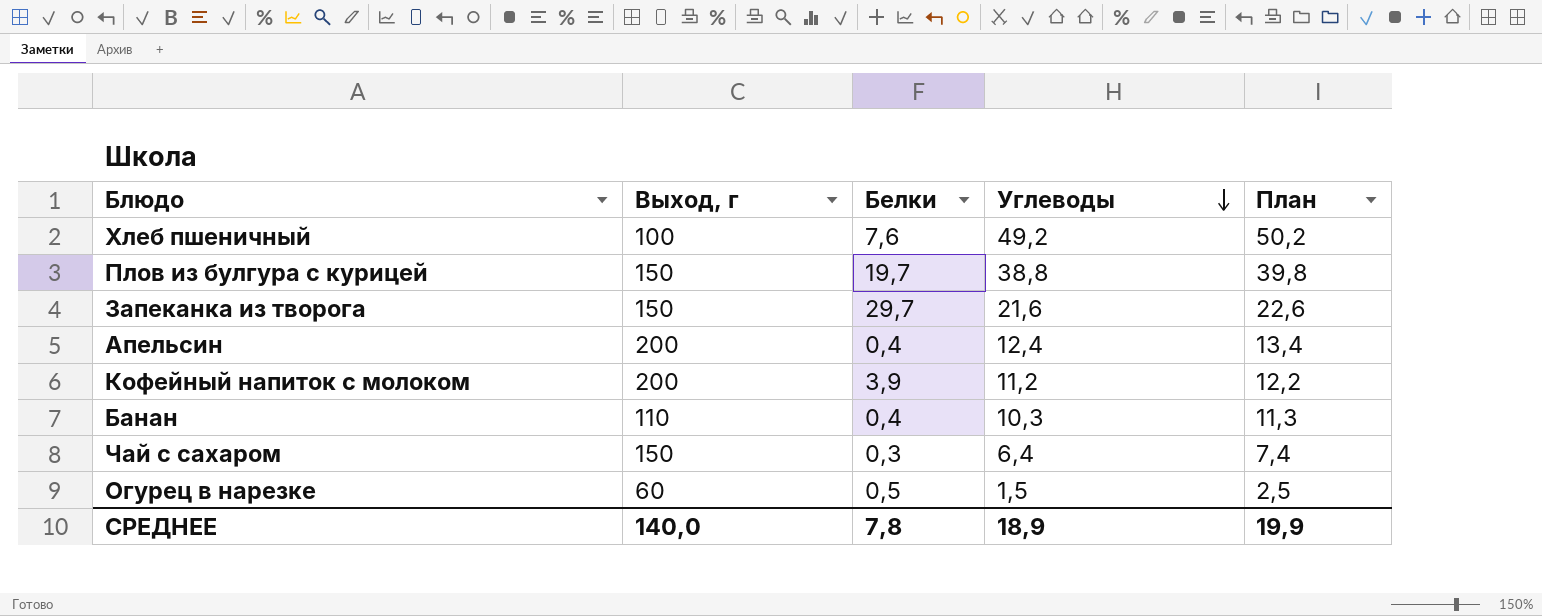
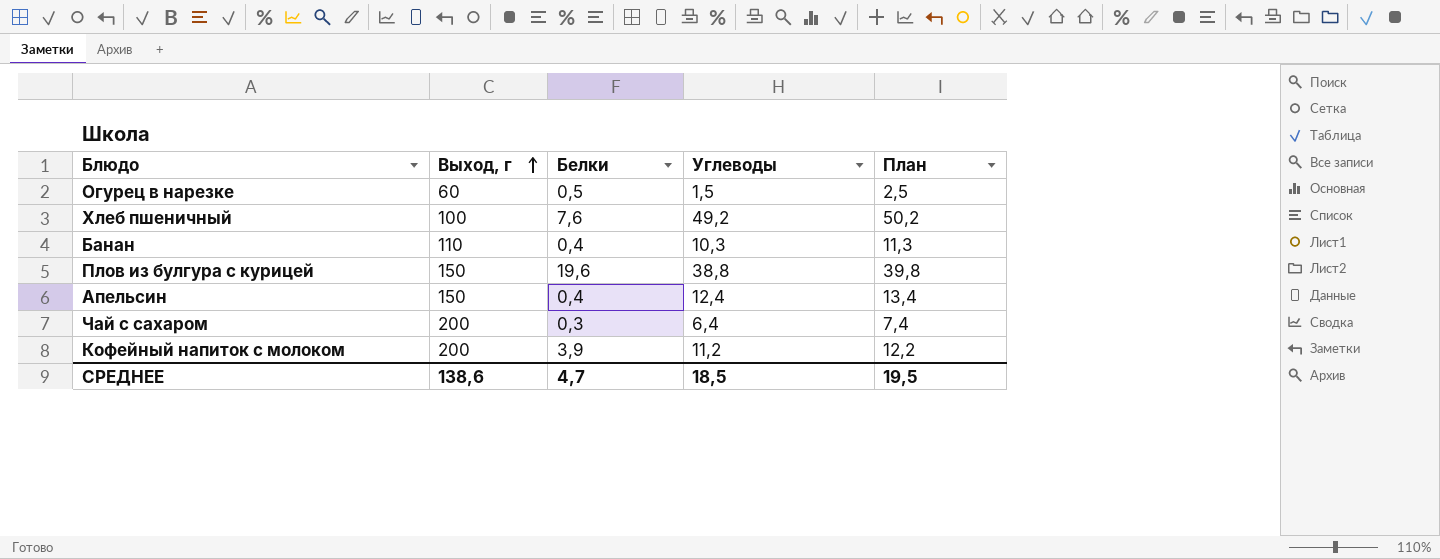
row order: Углеводы descending -> Выход, г ascending
row Запеканка из творога: 150 | 29,7 | 21,6 | 22,6 -> none
Плов из булгура с курицей | Белки: 19,7 -> 19,6
Апельсин | Выход, г: 200 -> 150
Чай с сахаром | Выход, г: 150 -> 200
СРЕДНЕЕ | Выход, г: 140,0 -> 138,6
СРЕДНЕЕ | Белки: 7,8 -> 4,7
СРЕДНЕЕ | Углеводы: 18,9 -> 18,5
СРЕДНЕЕ | План: 19,9 -> 19,5

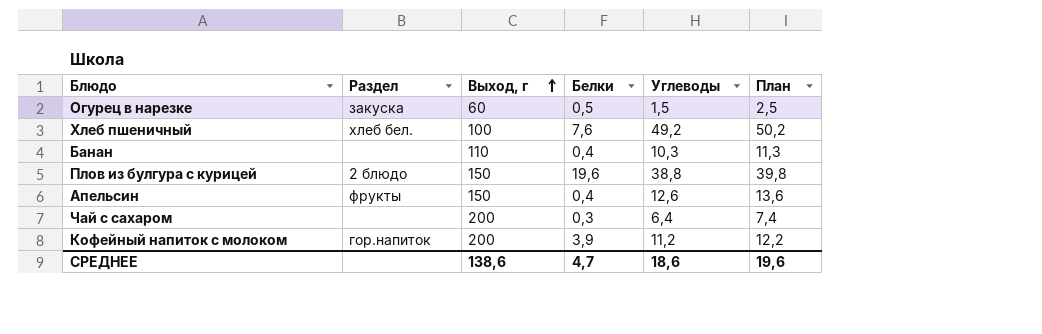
column Раздел | position: none -> 2
Апельсин | Углеводы: 12,4 -> 12,6
Апельсин | План: 13,4 -> 13,6
СРЕДНЕЕ | Углеводы: 18,5 -> 18,6
СРЕДНЕЕ | План: 19,5 -> 19,6

